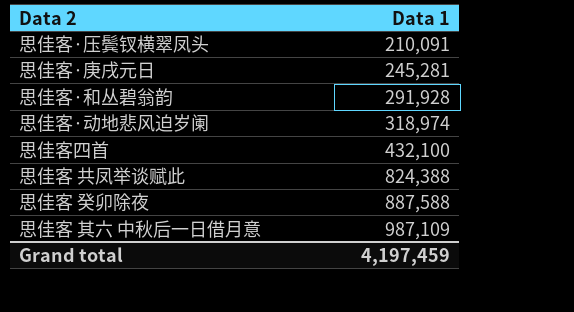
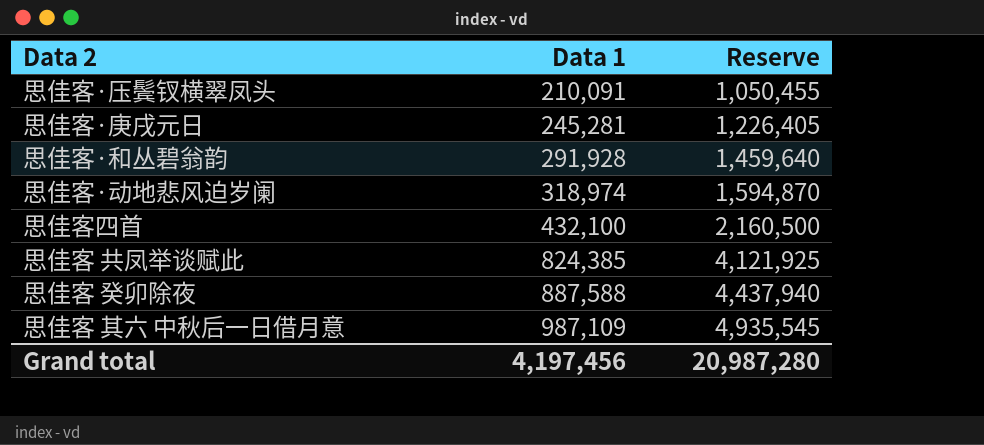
column Reserve | formula: none -> [Data 1] * 5
思佳客 共凤举谈赋此 | Data 1: 824,388 -> 824,385
Grand total | Data 1: 4,197,459 -> 4,197,456

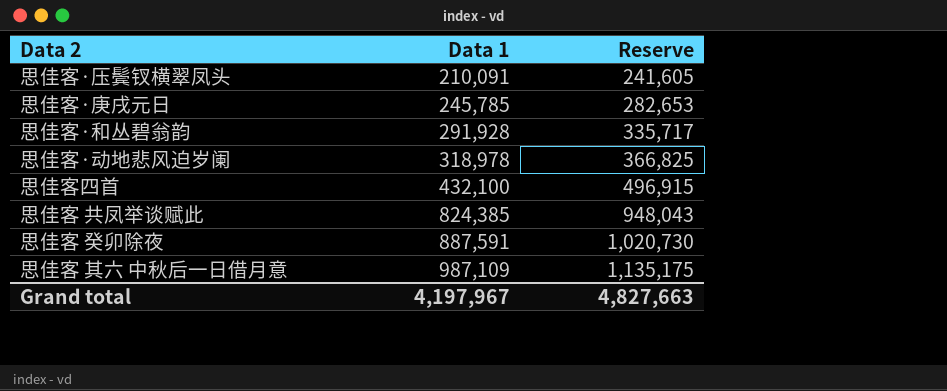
column Reserve | formula: [Data 1] * 5 -> [Data 1] * 1.15
思佳客·庚戌元日 | Data 1: 245,281 -> 245,785
思佳客·动地悲风迫岁阑 | Data 1: 318,974 -> 318,978
思佳客 癸卯除夜 | Data 1: 887,588 -> 887,591
Grand total | Data 1: 4,197,456 -> 4,197,967
Grand total | Reserve: 20,987,280 -> 4,827,663

